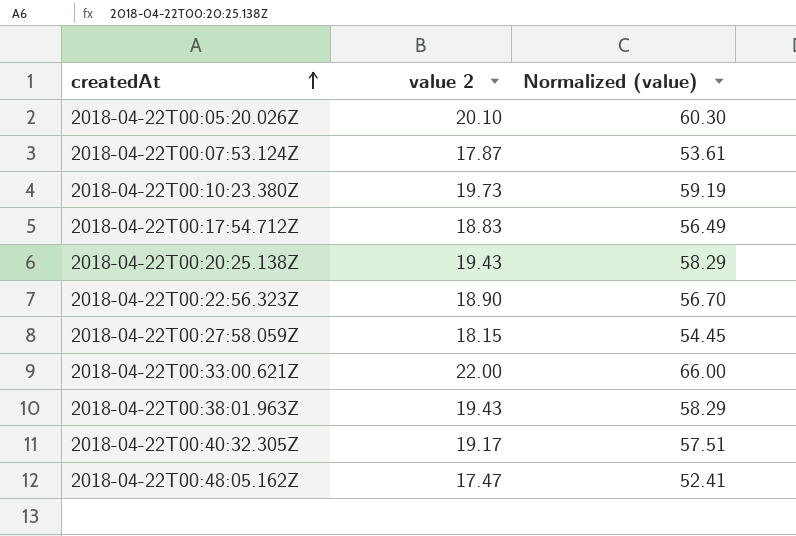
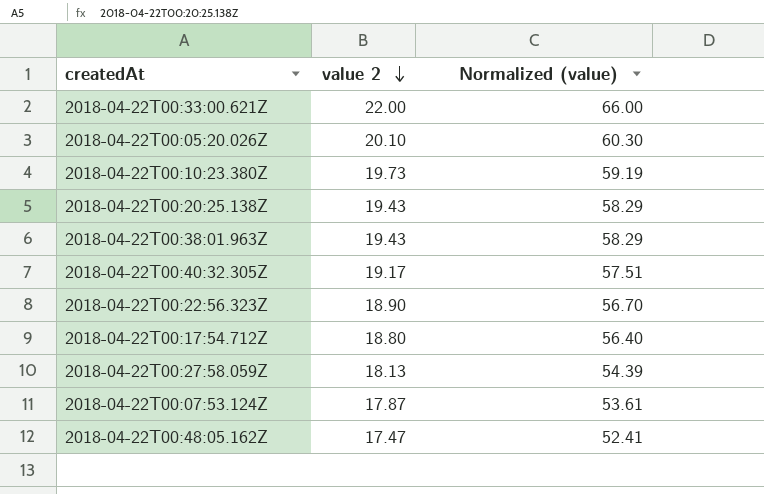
row order: createdAt ascending -> value 2 descending
2018-04-22T00:17:54.712Z | value 2: 18.83 -> 18.80
2018-04-22T00:17:54.712Z | Normalized (value): 56.49 -> 56.40
2018-04-22T00:27:58.059Z | value 2: 18.15 -> 18.13
2018-04-22T00:27:58.059Z | Normalized (value): 54.45 -> 54.39

